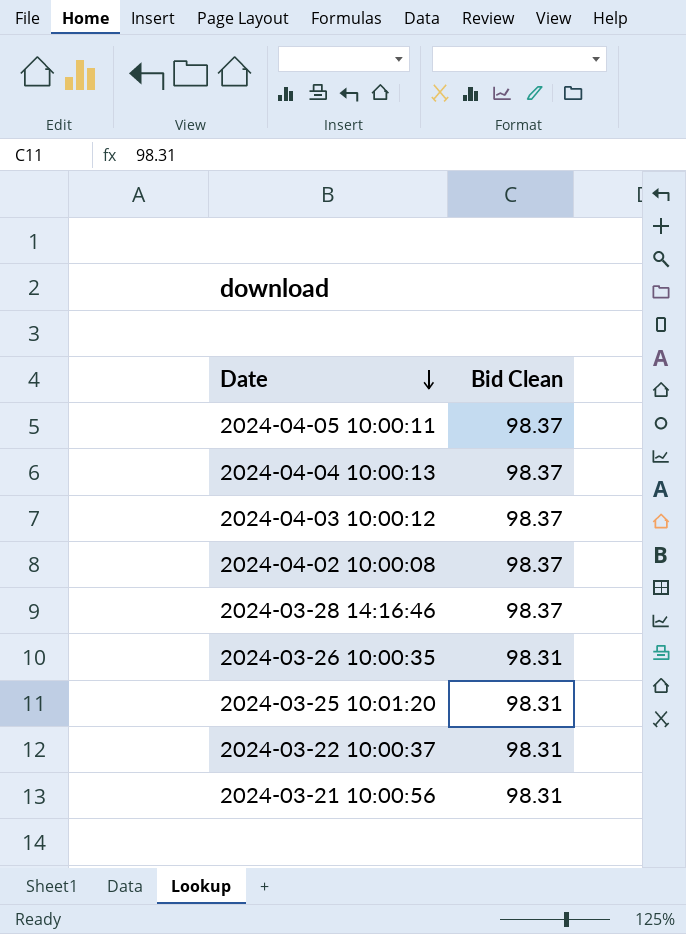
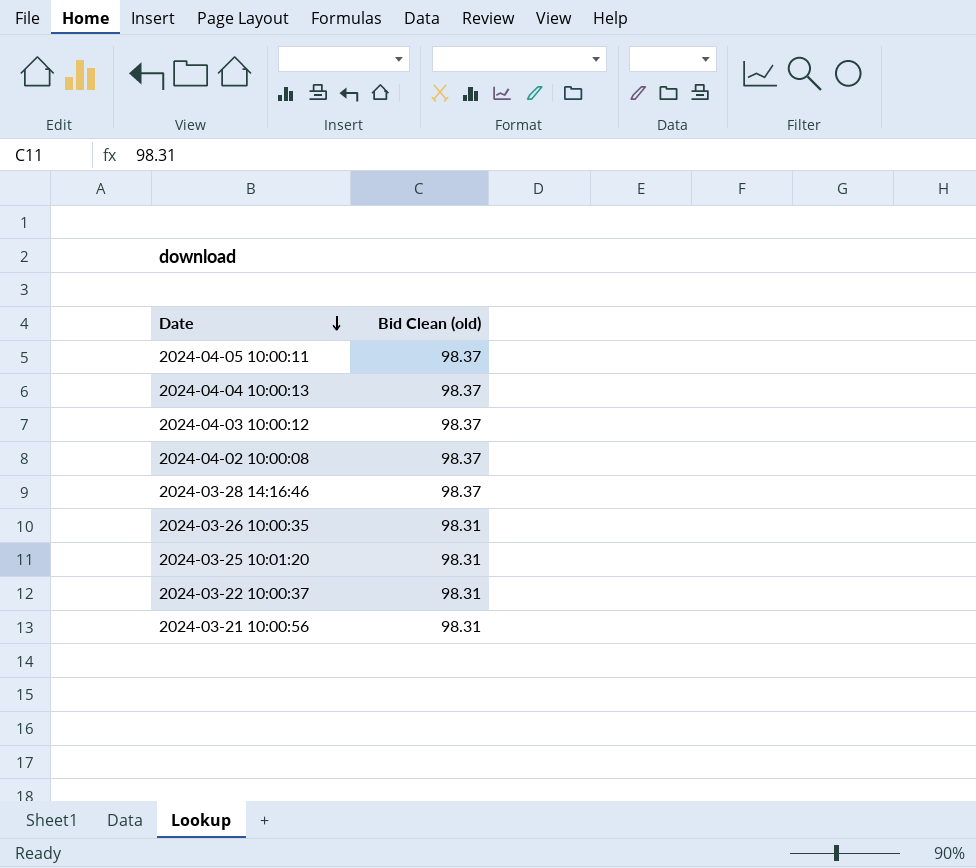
column name: Bid Clean -> Bid Clean (old)

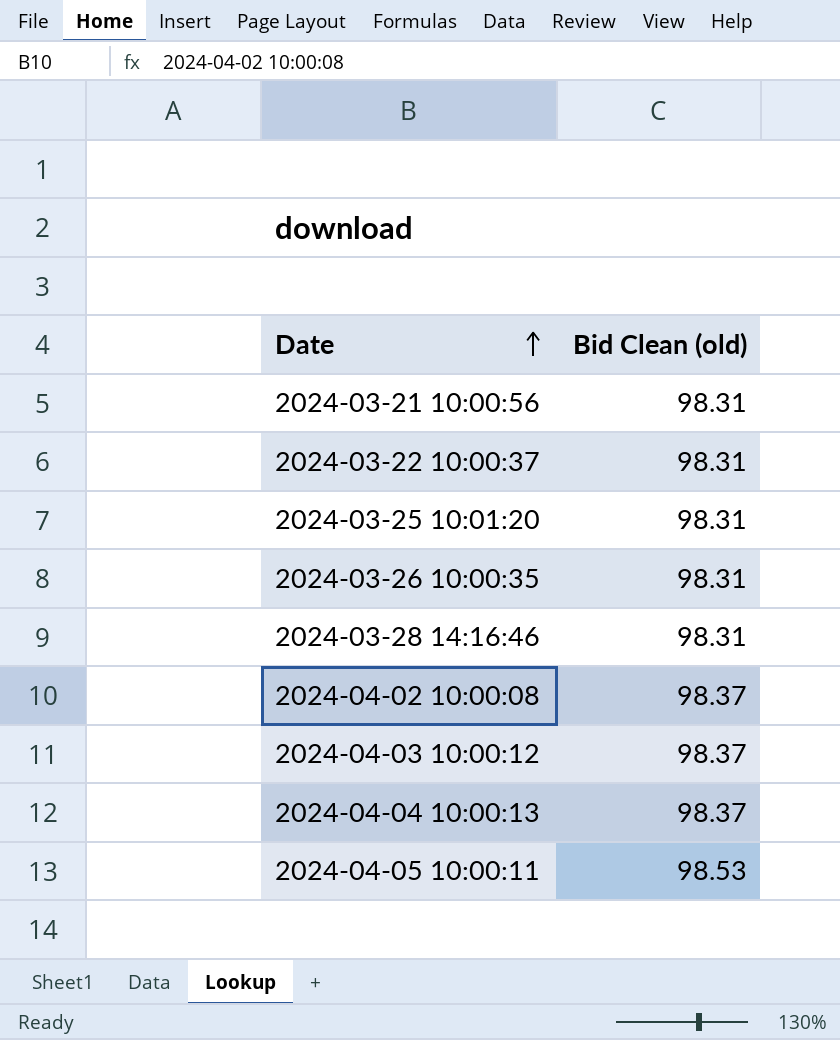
row order: Date descending -> Date ascending
2024-03-28 14:16:46 | Bid Clean (old): 98.37 -> 98.31
2024-04-05 10:00:11 | Bid Clean (old): 98.37 -> 98.53

